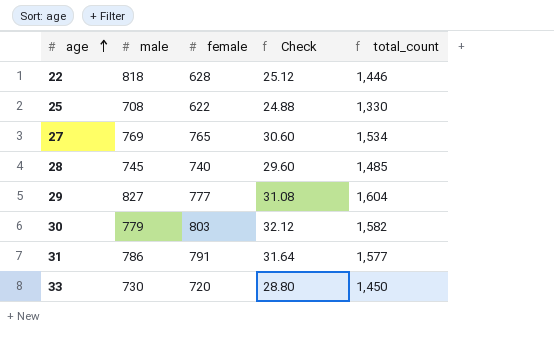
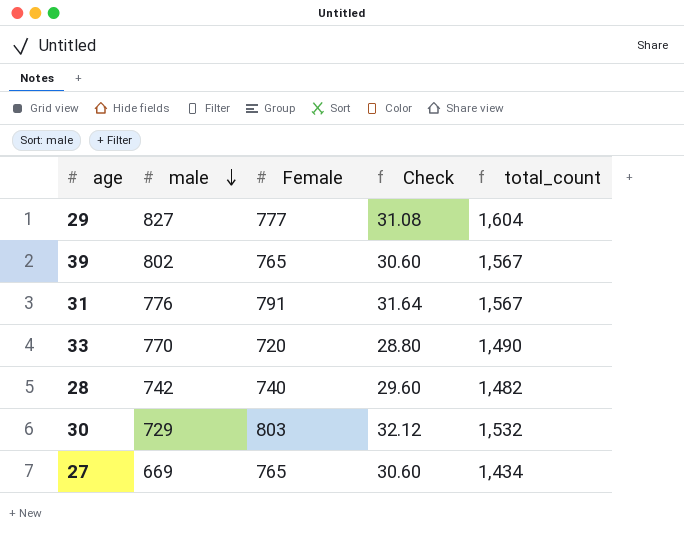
row order: age ascending -> male descending
column name: female -> Female
row 22: 818 | 628 | 25.12 | 1,446 -> none
row 25: 708 | 622 | 24.88 | 1,330 -> none
row 39: none -> 802 | 765 | 30.60 | 1,567
31 | male: 786 -> 776
31 | total_count: 1,577 -> 1,567
33 | male: 730 -> 770
33 | total_count: 1,450 -> 1,490
28 | male: 745 -> 742
28 | total_count: 1,485 -> 1,482
30 | male: 779 -> 729
30 | total_count: 1,582 -> 1,532
27 | male: 769 -> 669
27 | total_count: 1,534 -> 1,434

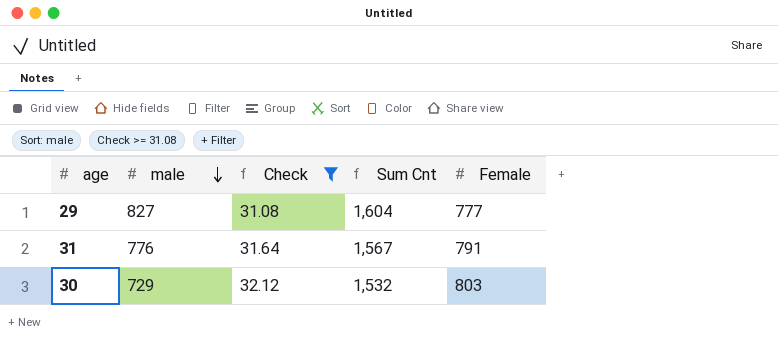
filter: none -> Check >= 31.08
column name: total_count -> Sum Cnt
column Female | position: 3 -> 5

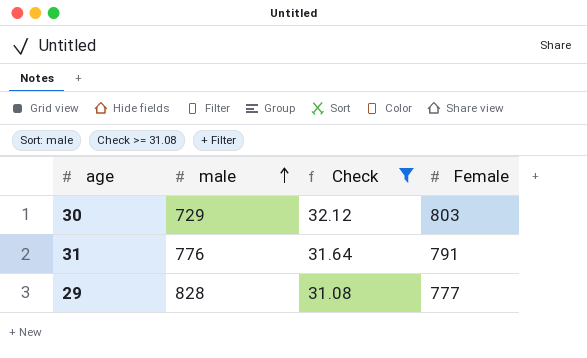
row order: male descending -> male ascending
column Sum Cnt | formula: [male] + [Female] -> none
29 | male: 827 -> 828

